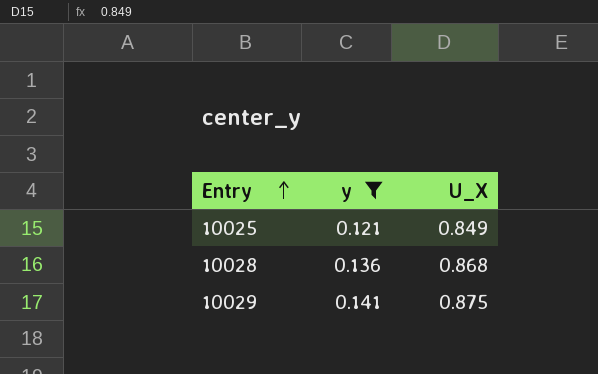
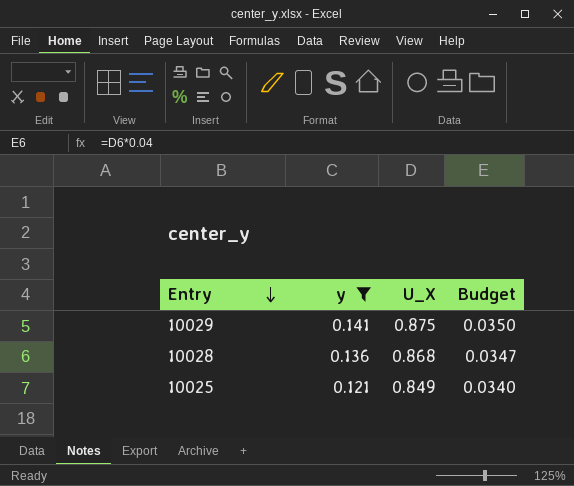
row order: Entry ascending -> Entry descending
column Budget | formula: none -> [U_X] * 0.04

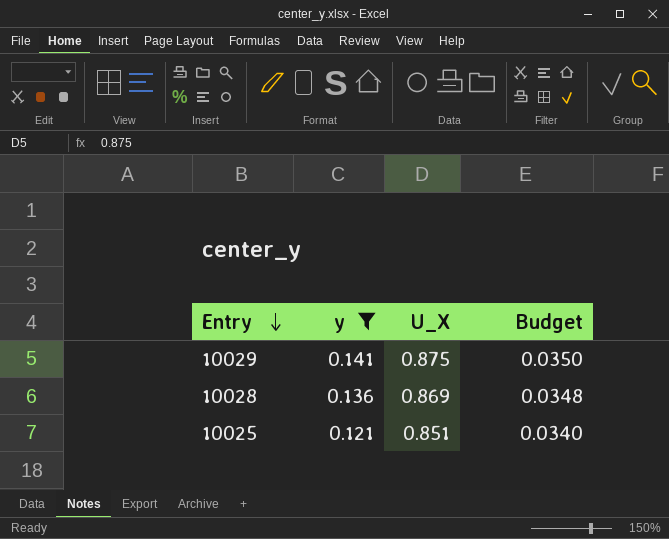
10028 | U_X: 0.868 -> 0.869
10028 | Budget: 0.0347 -> 0.0348
10025 | U_X: 0.849 -> 0.851

